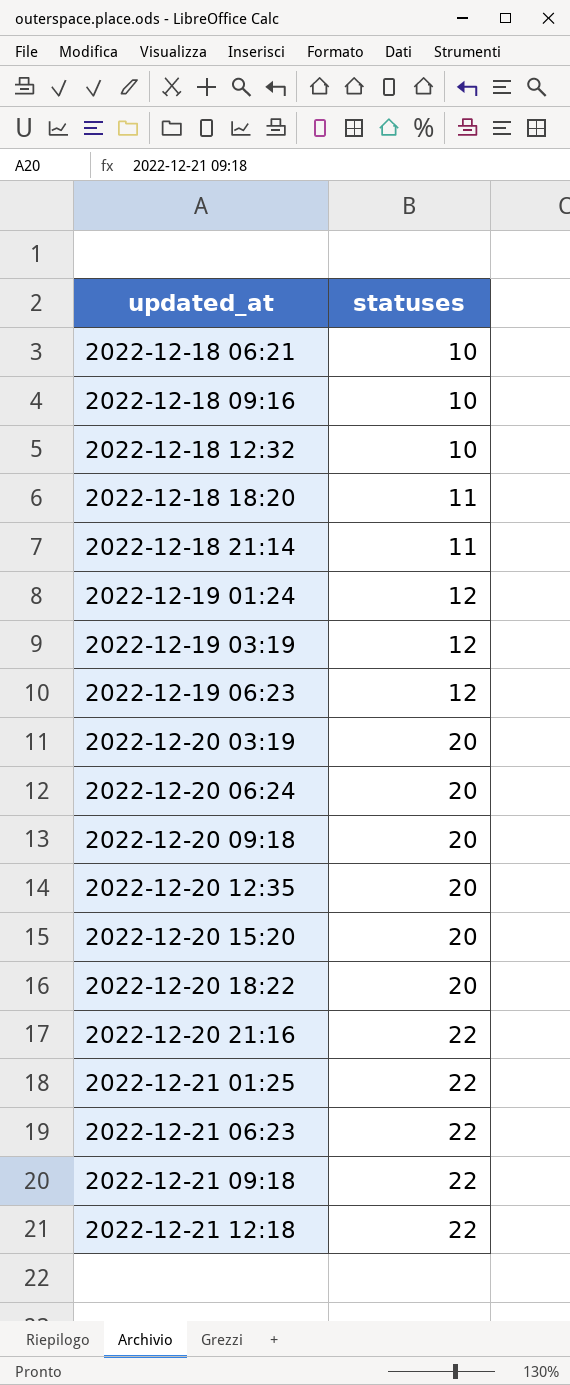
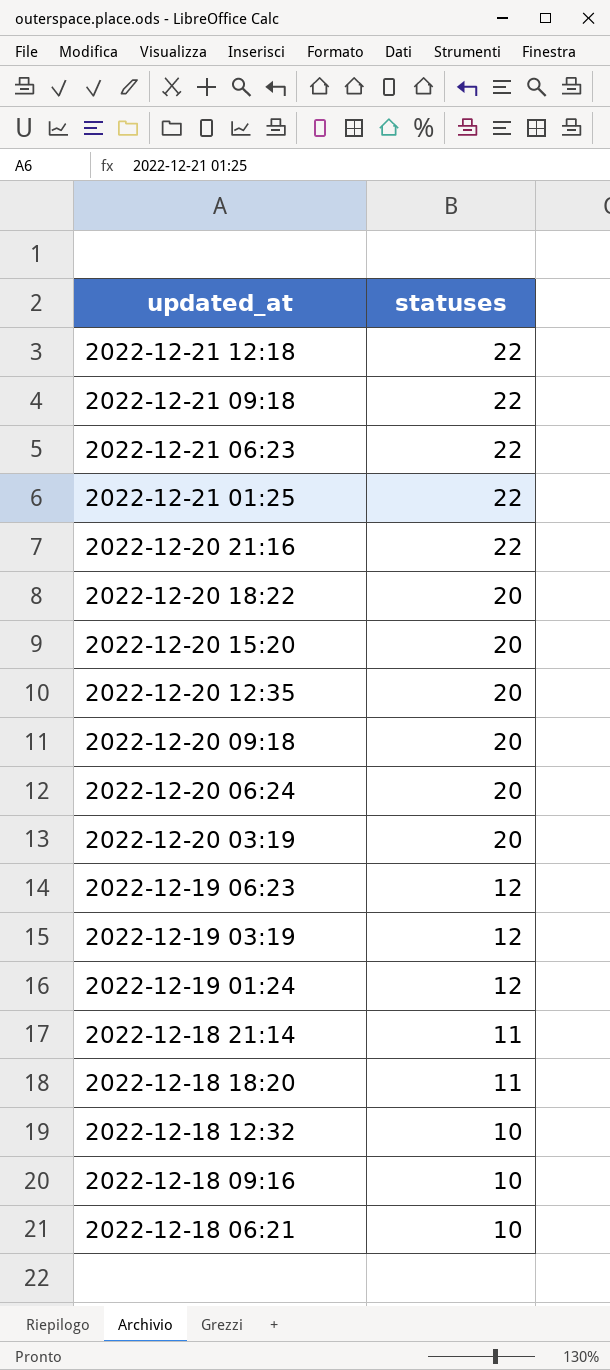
row order: updated_at ascending -> updated_at descending

